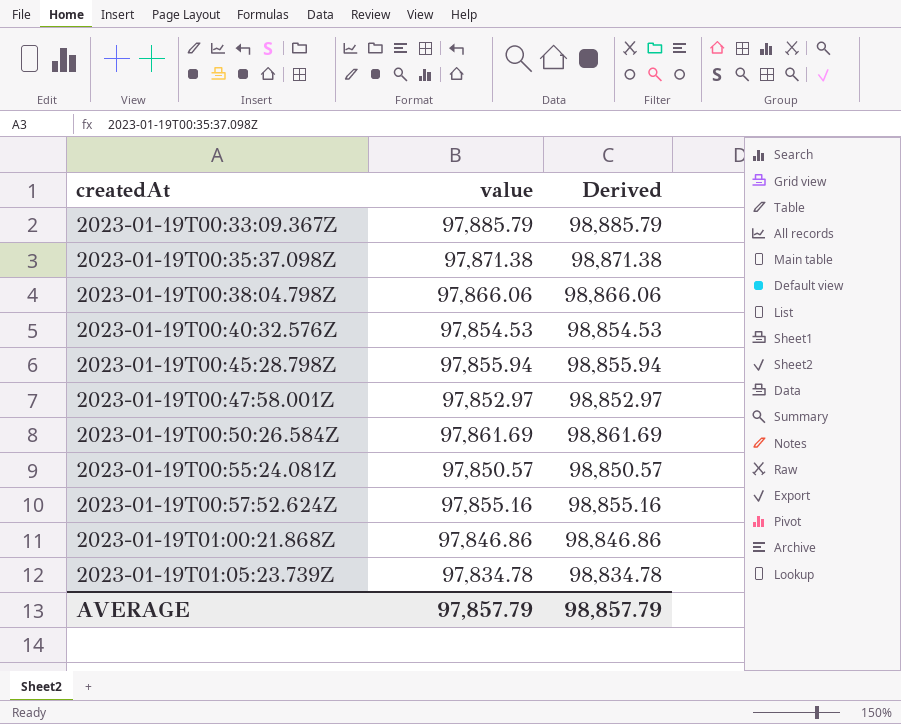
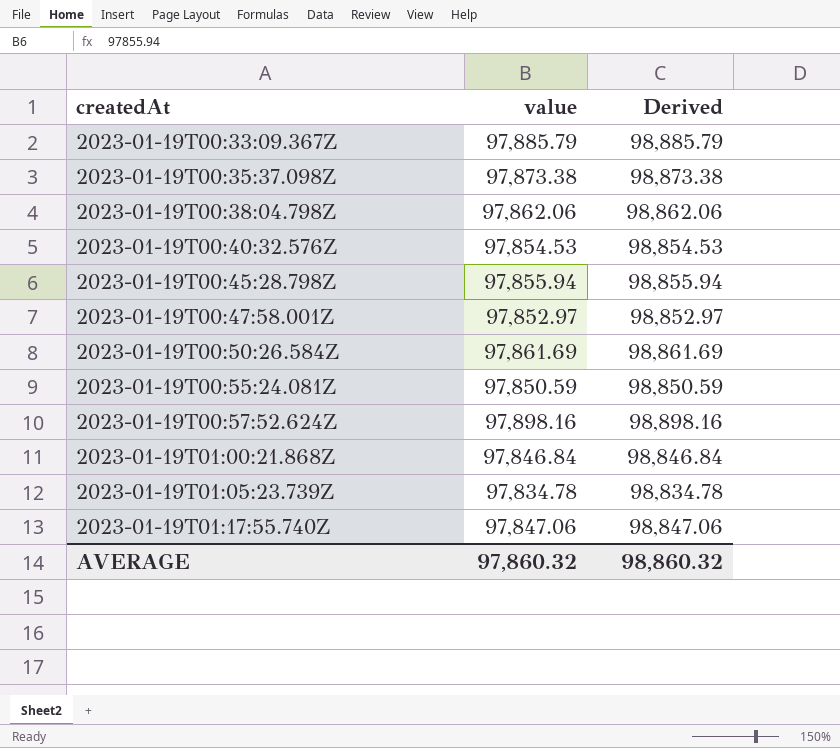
2023-01-19T00:35:37.098Z | value: 97,871.38 -> 97,873.38
2023-01-19T00:35:37.098Z | Derived: 98,871.38 -> 98,873.38
2023-01-19T00:38:04.798Z | value: 97,866.06 -> 97,862.06
2023-01-19T00:38:04.798Z | Derived: 98,866.06 -> 98,862.06
2023-01-19T00:55:24.081Z | value: 97,850.57 -> 97,850.59
2023-01-19T00:55:24.081Z | Derived: 98,850.57 -> 98,850.59
2023-01-19T00:57:52.624Z | value: 97,855.16 -> 97,898.16
2023-01-19T00:57:52.624Z | Derived: 98,855.16 -> 98,898.16
2023-01-19T01:00:21.868Z | value: 97,846.86 -> 97,846.84
2023-01-19T01:00:21.868Z | Derived: 98,846.86 -> 98,846.84
row 2023-01-19T01:17:55.740Z: none -> 97,847.06 | 98,847.06
AVERAGE | value: 97,857.79 -> 97,860.32
AVERAGE | Derived: 98,857.79 -> 98,860.32

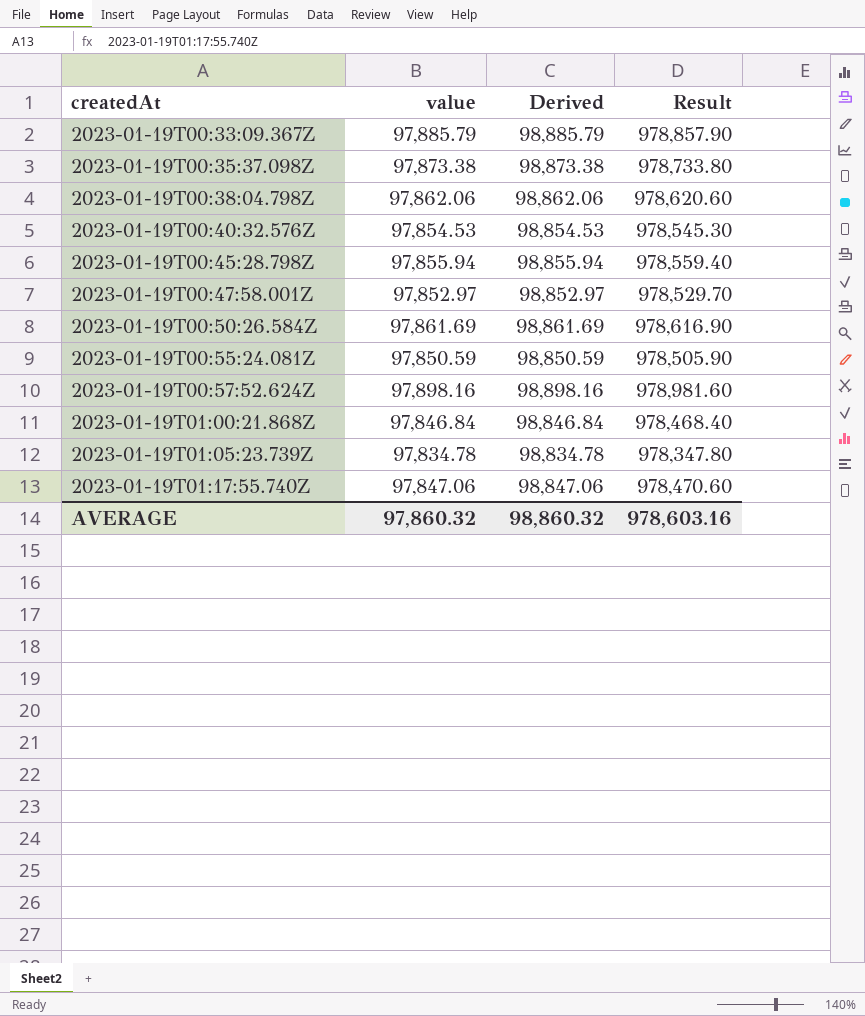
column Result | formula: none -> [value] * 10

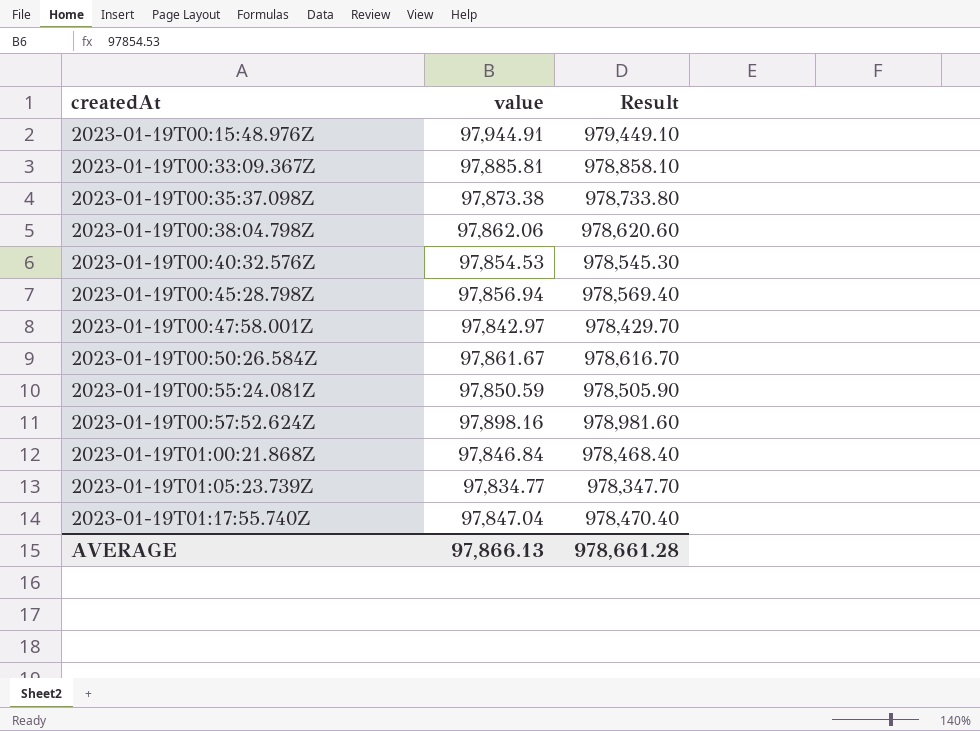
column Derived | formula: [value] + 1000 -> none
row 2023-01-19T00:15:48.976Z: none -> 97,944.91 | 979,449.10
2023-01-19T00:33:09.367Z | value: 97,885.79 -> 97,885.81
2023-01-19T00:33:09.367Z | Result: 978,857.90 -> 978,858.10
2023-01-19T00:45:28.798Z | value: 97,855.94 -> 97,856.94
2023-01-19T00:45:28.798Z | Result: 978,559.40 -> 978,569.40
2023-01-19T00:47:58.001Z | value: 97,852.97 -> 97,842.97
2023-01-19T00:47:58.001Z | Result: 978,529.70 -> 978,429.70
2023-01-19T00:50:26.584Z | value: 97,861.69 -> 97,861.67
2023-01-19T00:50:26.584Z | Result: 978,616.90 -> 978,616.70
2023-01-19T01:05:23.739Z | value: 97,834.78 -> 97,834.77
2023-01-19T01:05:23.739Z | Result: 978,347.80 -> 978,347.70
2023-01-19T01:17:55.740Z | value: 97,847.06 -> 97,847.04
2023-01-19T01:17:55.740Z | Result: 978,470.60 -> 978,470.40
AVERAGE | value: 97,860.32 -> 97,866.13
AVERAGE | Result: 978,603.16 -> 978,661.28

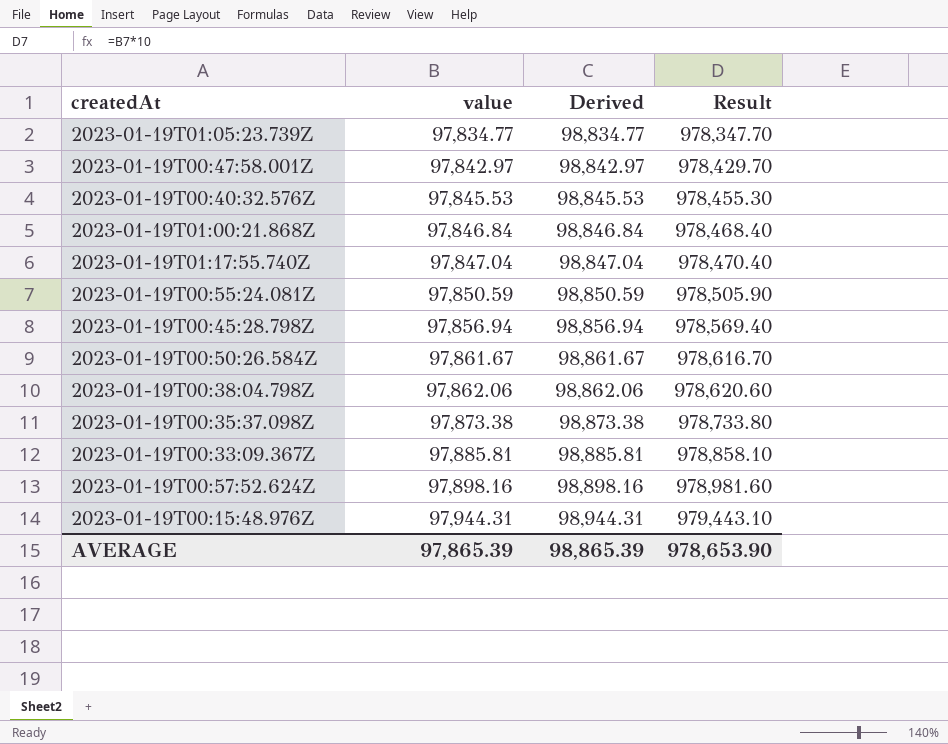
row order: createdAt ascending -> value ascending
column Derived | formula: none -> [value] + 1000
2023-01-19T00:40:32.576Z | value: 97,854.53 -> 97,845.53
2023-01-19T00:40:32.576Z | Result: 978,545.30 -> 978,455.30
2023-01-19T00:15:48.976Z | value: 97,944.91 -> 97,944.31
2023-01-19T00:15:48.976Z | Result: 979,449.10 -> 979,443.10
AVERAGE | value: 97,866.13 -> 97,865.39
AVERAGE | Result: 978,661.28 -> 978,653.90

